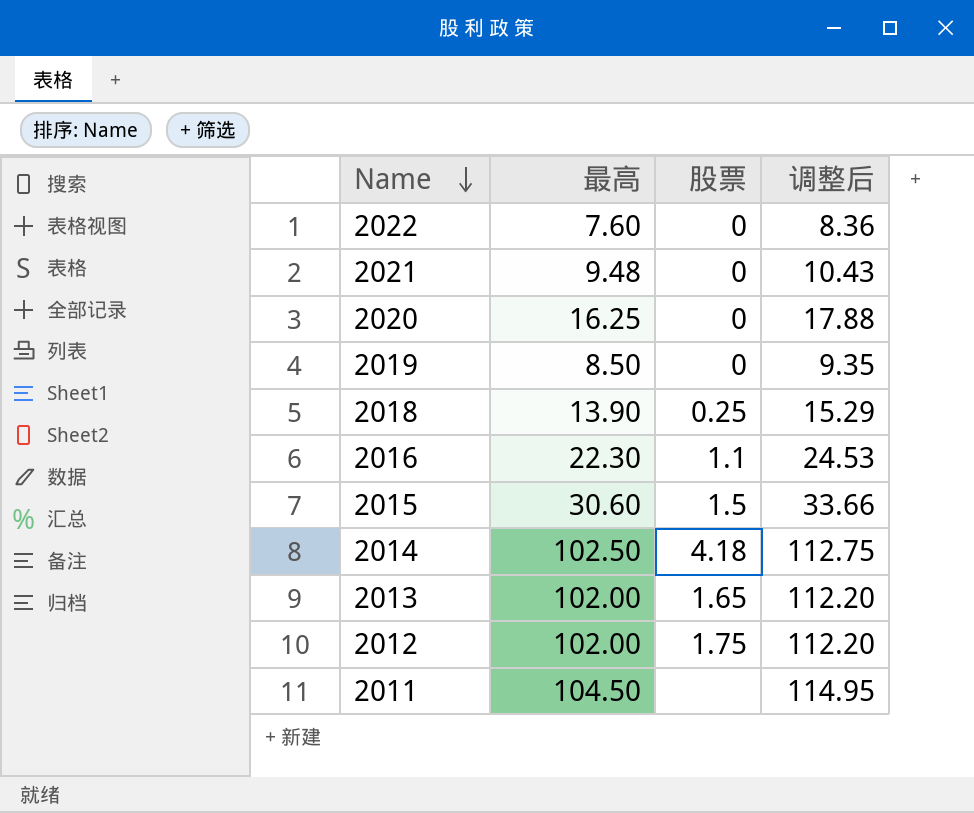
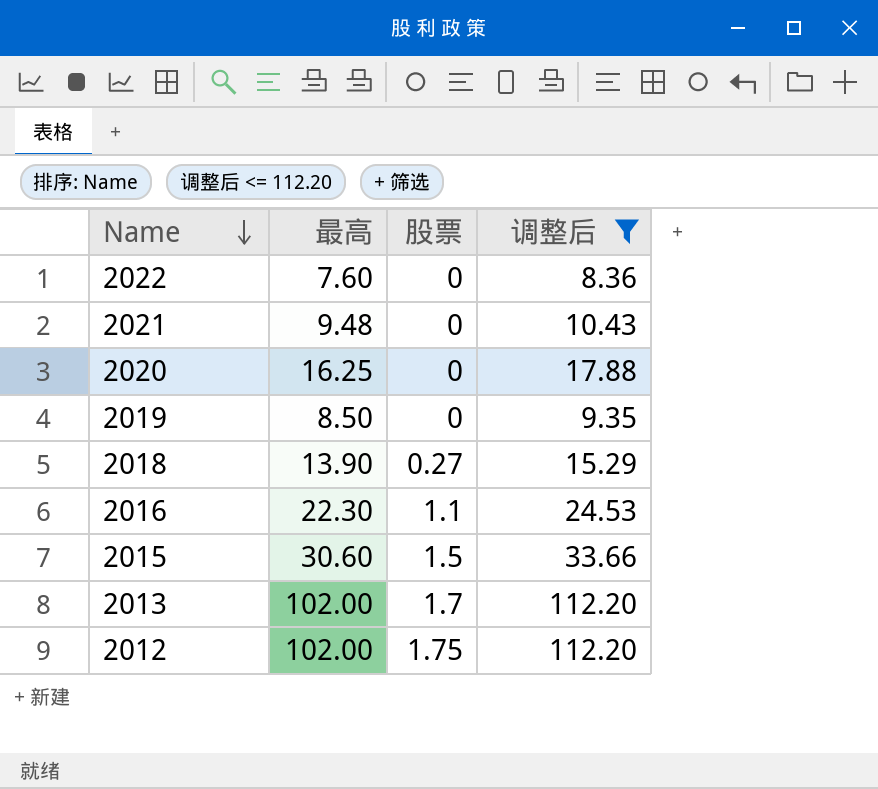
filter: none -> 调整后 <= 112.20
2018 | 股票: 0.25 -> 0.27
2013 | 股票: 1.65 -> 1.7

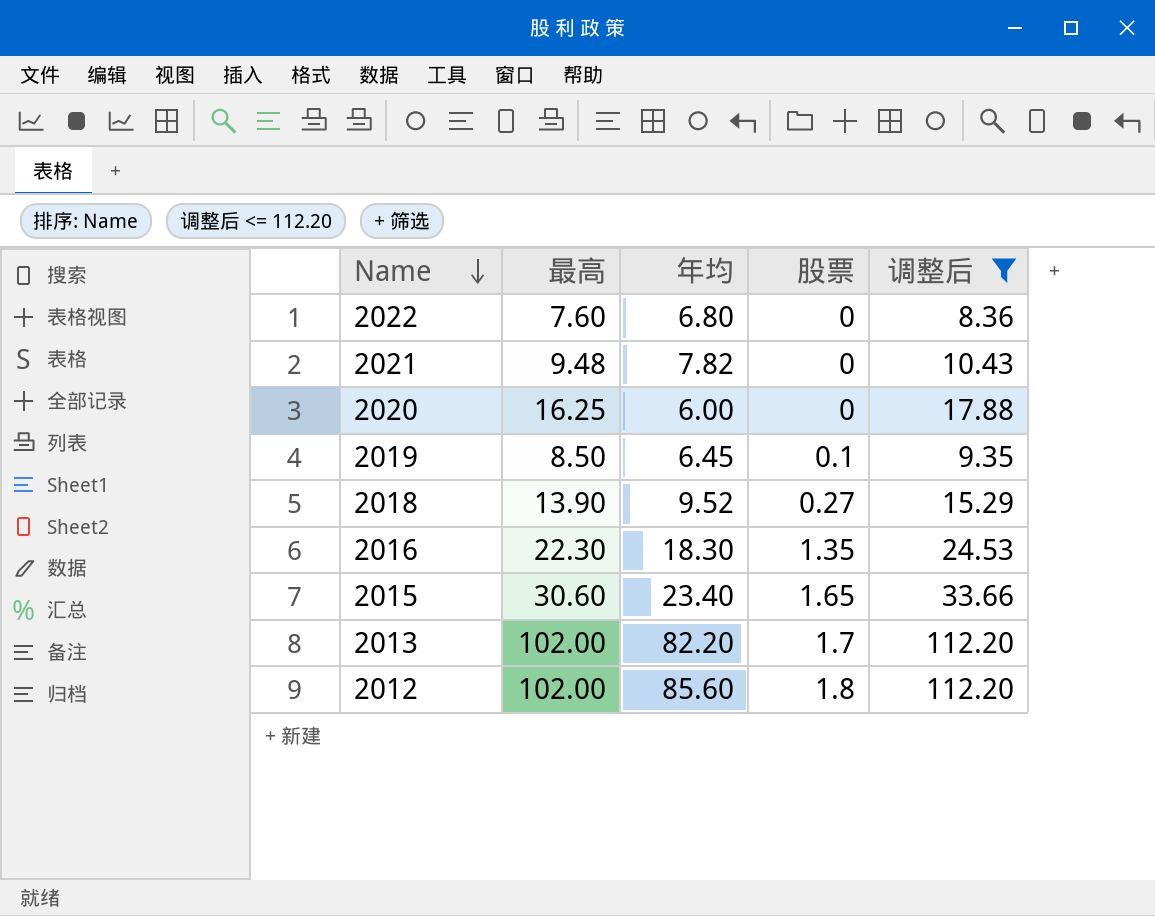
column 年均 | position: none -> 3
2019 | 股票: 0 -> 0.1
2016 | 股票: 1.1 -> 1.35
2015 | 股票: 1.5 -> 1.65
2012 | 股票: 1.75 -> 1.8

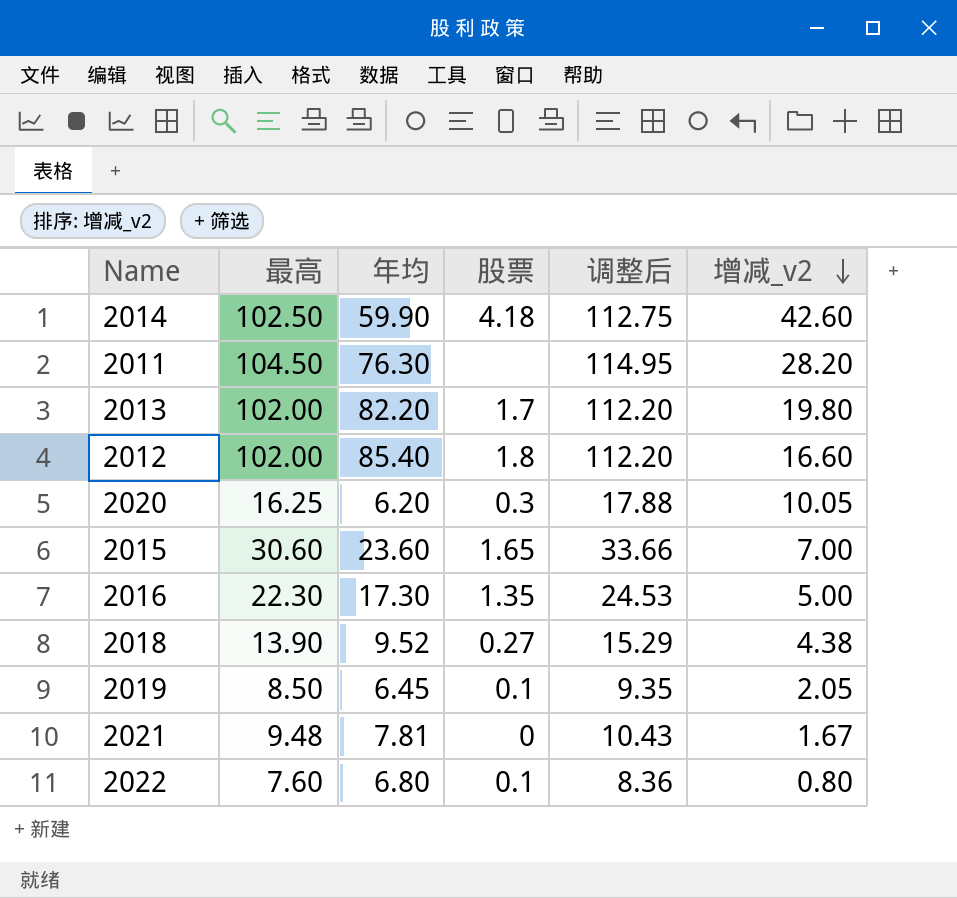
filter: 调整后 <= 112.20 -> none
row order: Name descending -> 增减_v2 descending
column 增减_v2 | formula: none -> [最高] - [年均]
2012 | 年均: 85.60 -> 85.40
2020 | 年均: 6.00 -> 6.20
2020 | 股票: 0 -> 0.3
2015 | 年均: 23.40 -> 23.60
2016 | 年均: 18.30 -> 17.30
2021 | 年均: 7.82 -> 7.81
2022 | 股票: 0 -> 0.1

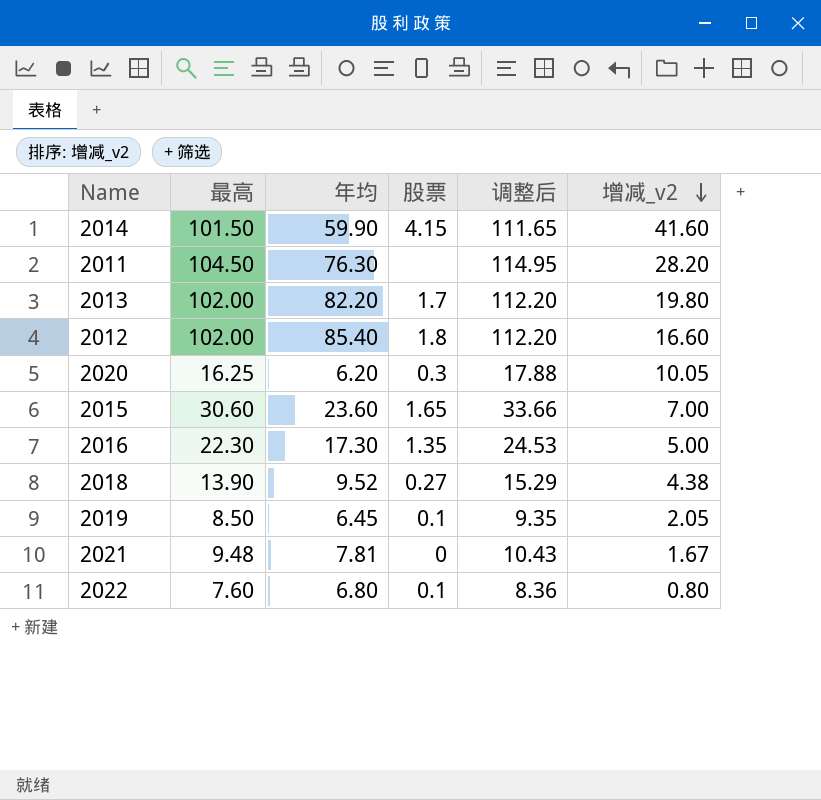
2014 | 最高: 102.50 -> 101.50
2014 | 股票: 4.18 -> 4.15
2014 | 调整后: 112.75 -> 111.65
2014 | 增减_v2: 42.60 -> 41.60

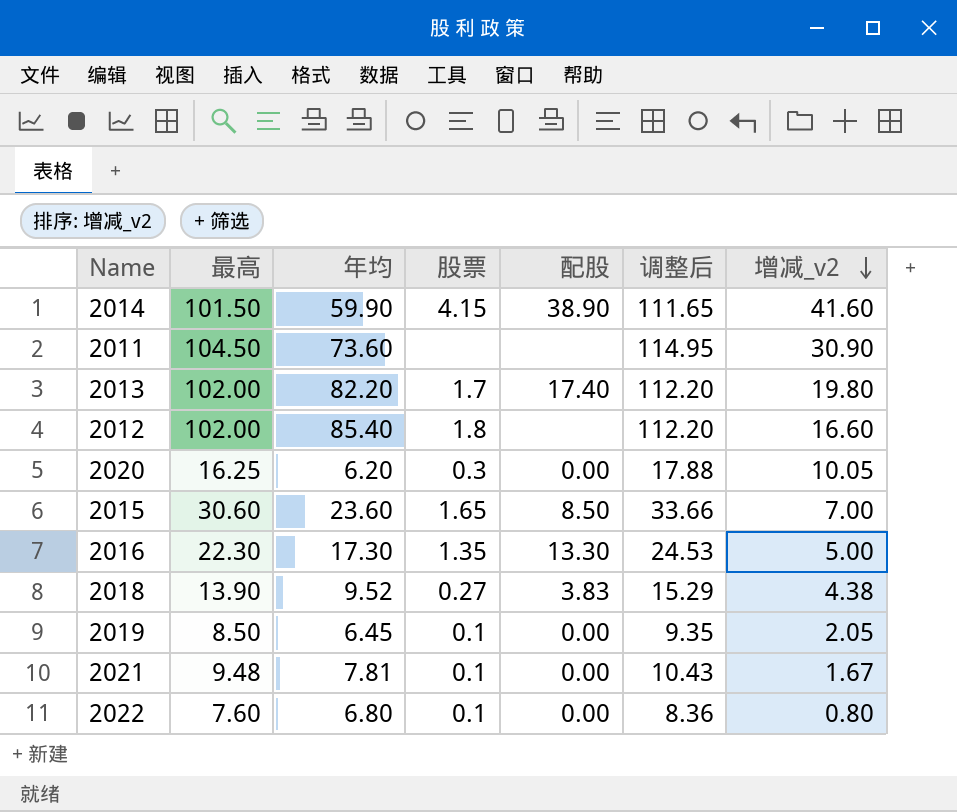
column 配股 | position: none -> 5
2011 | 年均: 76.30 -> 73.60
2011 | 增减_v2: 28.20 -> 30.90
2021 | 股票: 0 -> 0.1

